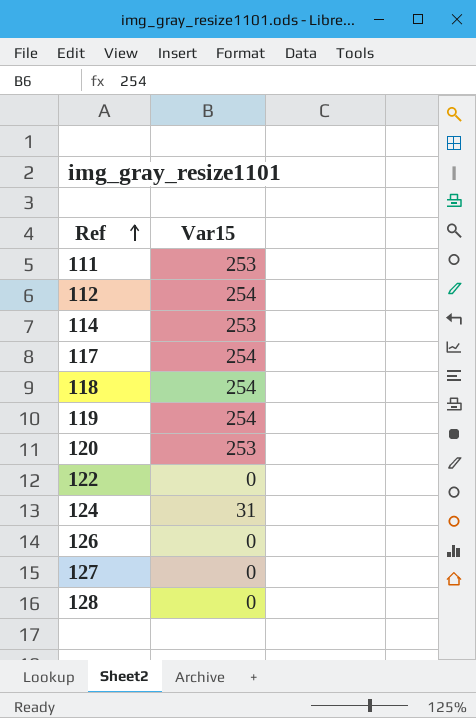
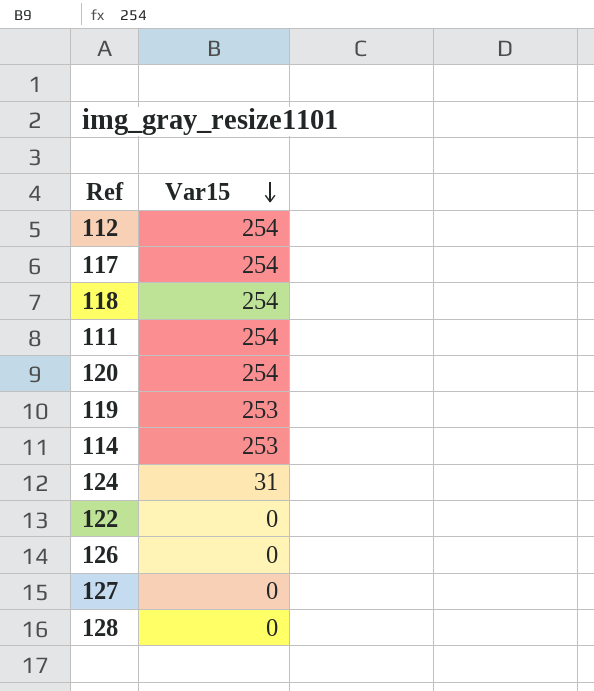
row order: Ref ascending -> Var15 descending
111 | Var15: 253 -> 254
120 | Var15: 253 -> 254
119 | Var15: 254 -> 253

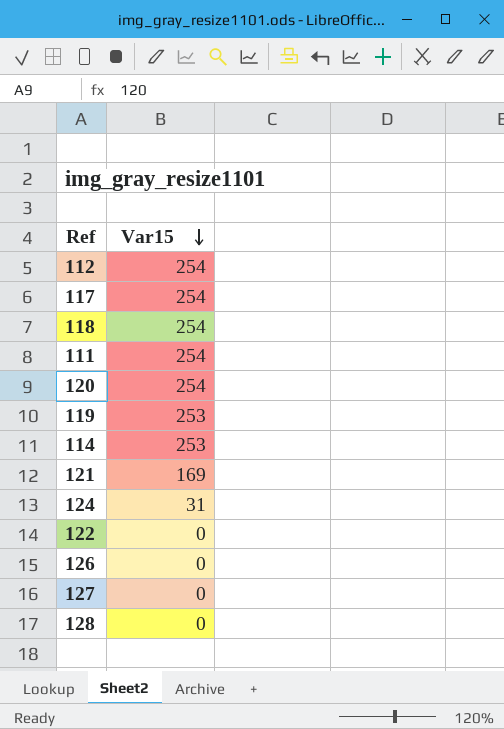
row 121: none -> 169

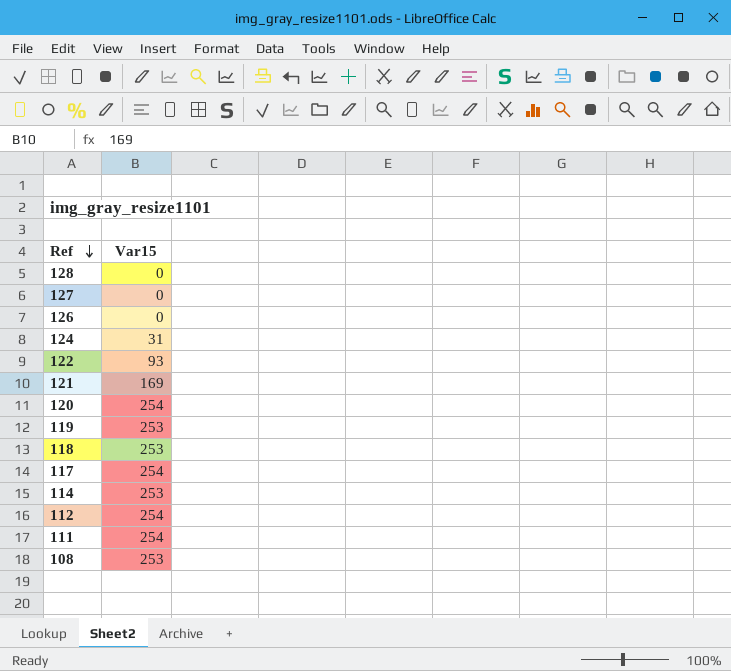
row order: Var15 descending -> Ref descending
122 | Var15: 0 -> 93
118 | Var15: 254 -> 253
row 108: none -> 253

